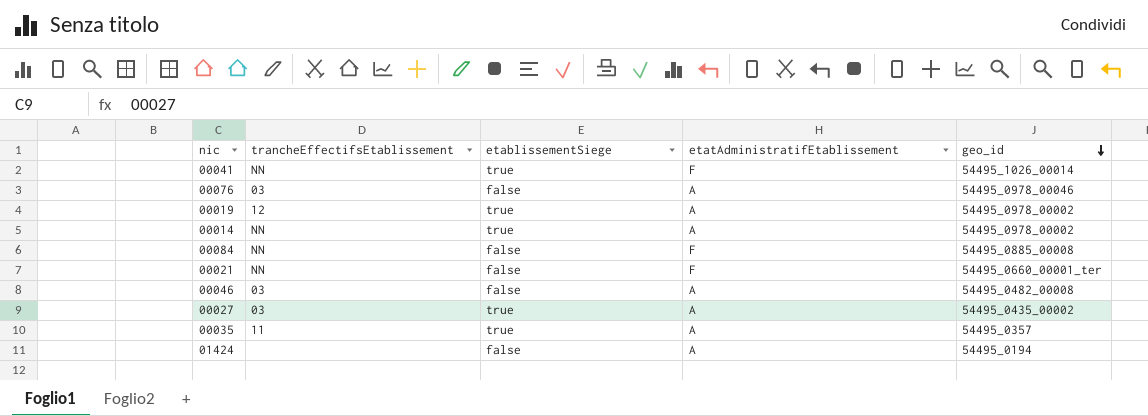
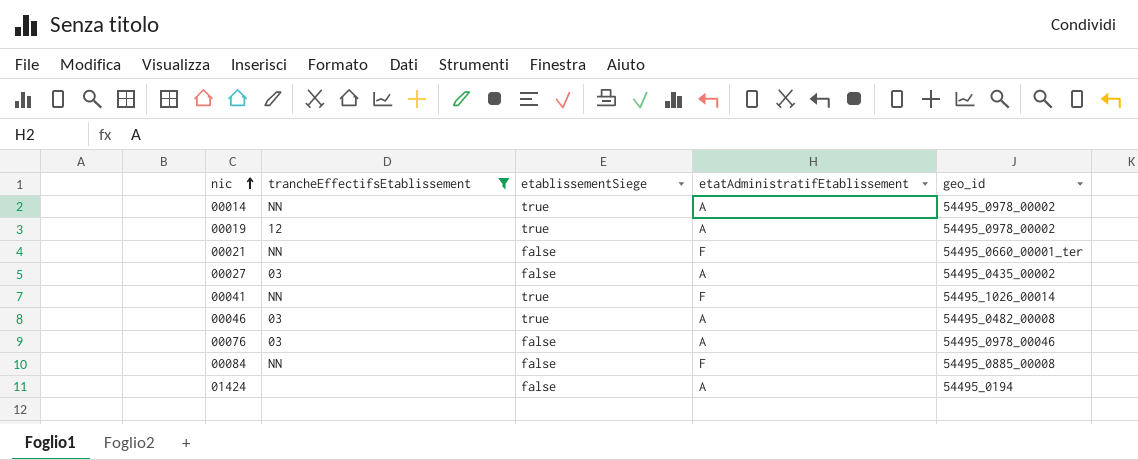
filter: none -> trancheEffectifsEtablissement != 11
row order: geo_id descending -> nic ascending
00027 | etablissementSiege: true -> false
00046 | etablissementSiege: false -> true

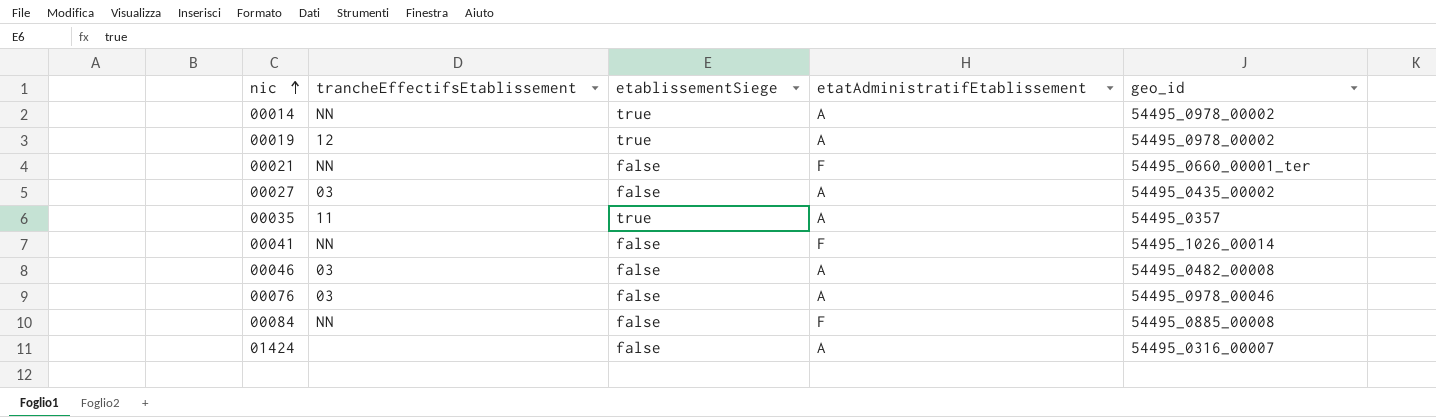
filter: trancheEffectifsEtablissement != 11 -> none
00041 | etablissementSiege: true -> false
00046 | etablissementSiege: true -> false
01424 | geo_id: 54495_0194 -> 54495_0316_00007

